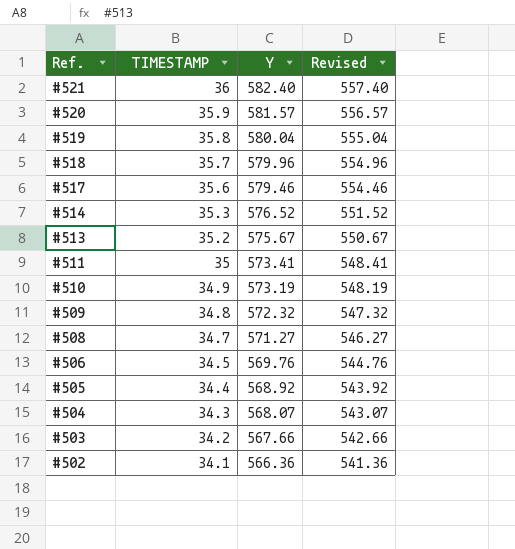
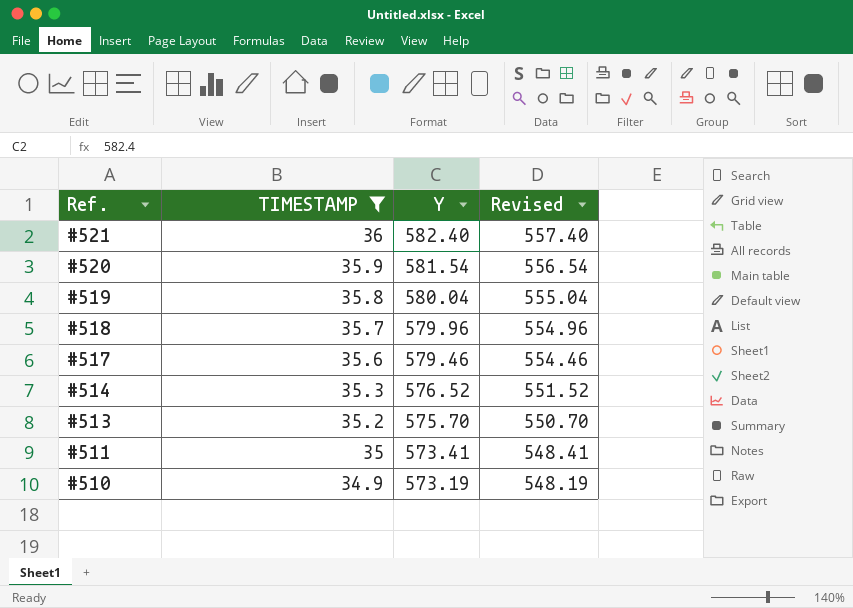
filter: none -> TIMESTAMP >= 34.9
#520 | Y: 581.57 -> 581.54
#520 | Revised: 556.57 -> 556.54
#513 | Y: 575.67 -> 575.70
#513 | Revised: 550.67 -> 550.70

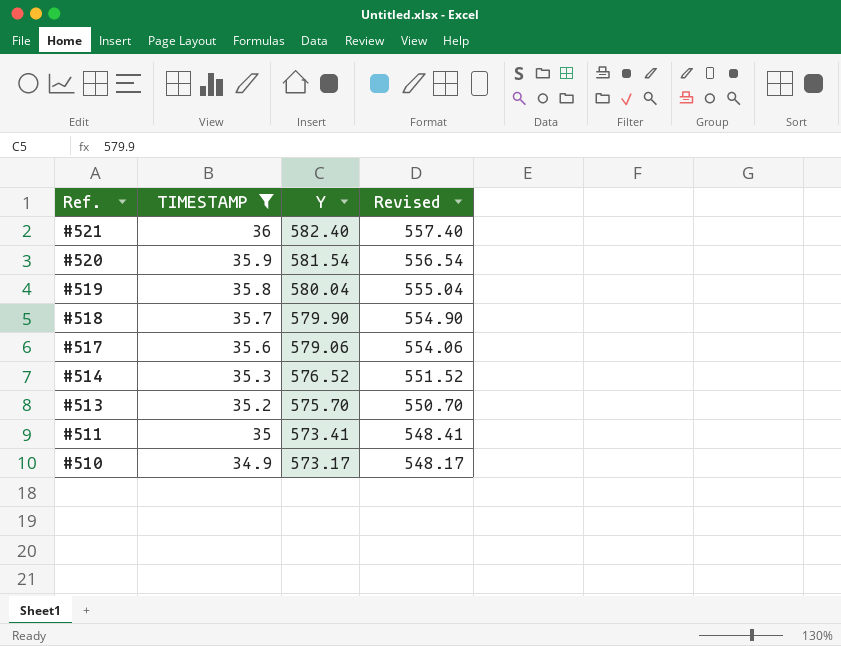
#518 | Y: 579.96 -> 579.90
#518 | Revised: 554.96 -> 554.90
#517 | Y: 579.46 -> 579.06
#517 | Revised: 554.46 -> 554.06
#510 | Y: 573.19 -> 573.17
#510 | Revised: 548.19 -> 548.17

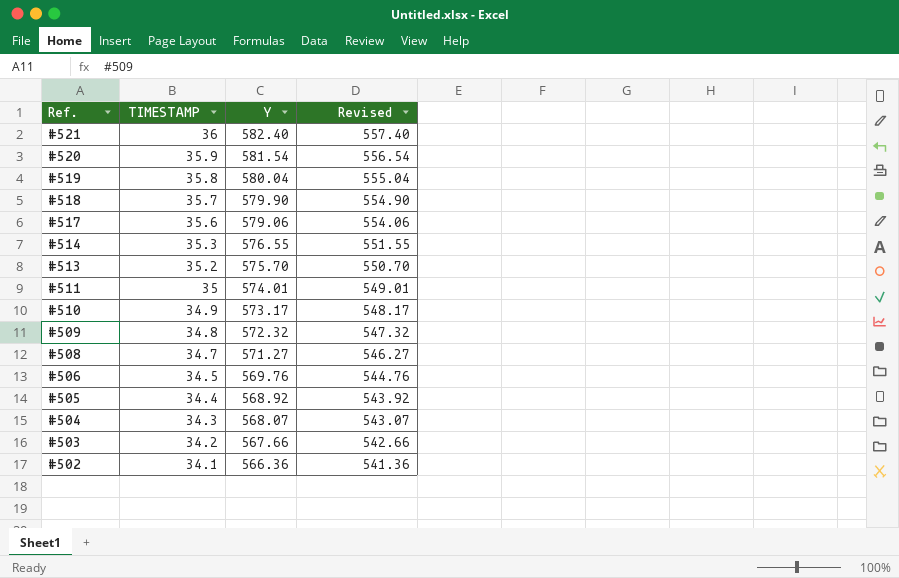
filter: TIMESTAMP >= 34.9 -> none
#514 | Y: 576.52 -> 576.55
#514 | Revised: 551.52 -> 551.55
#511 | Y: 573.41 -> 574.01
#511 | Revised: 548.41 -> 549.01

